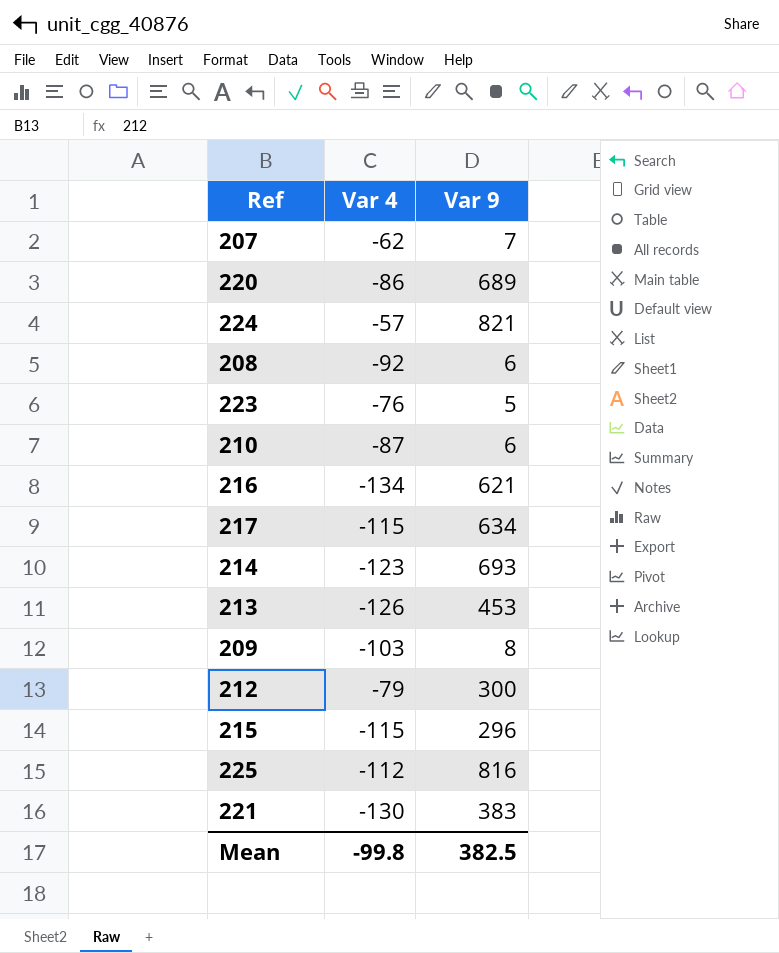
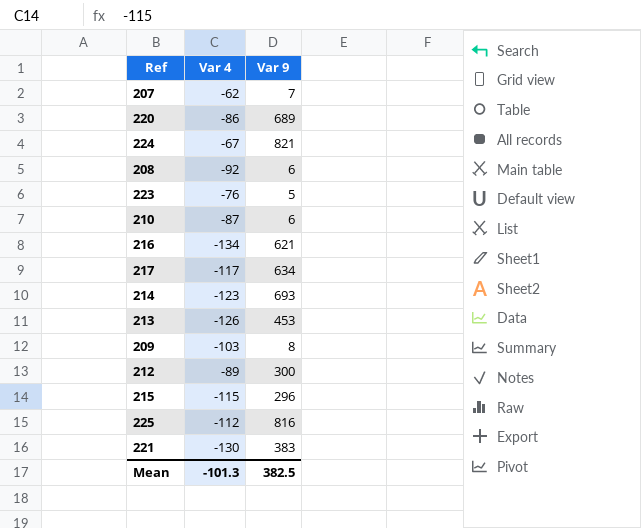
224 | Var 4: -57 -> -67
217 | Var 4: -115 -> -117
212 | Var 4: -79 -> -89
Mean | Var 4: -99.8 -> -101.3

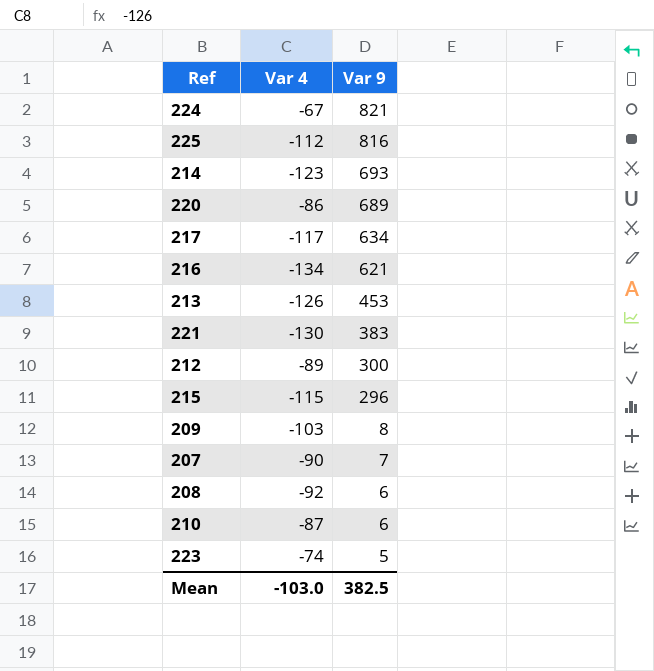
row order: none -> Var 9 descending
207 | Var 4: -62 -> -90
223 | Var 4: -76 -> -74
Mean | Var 4: -101.3 -> -103.0

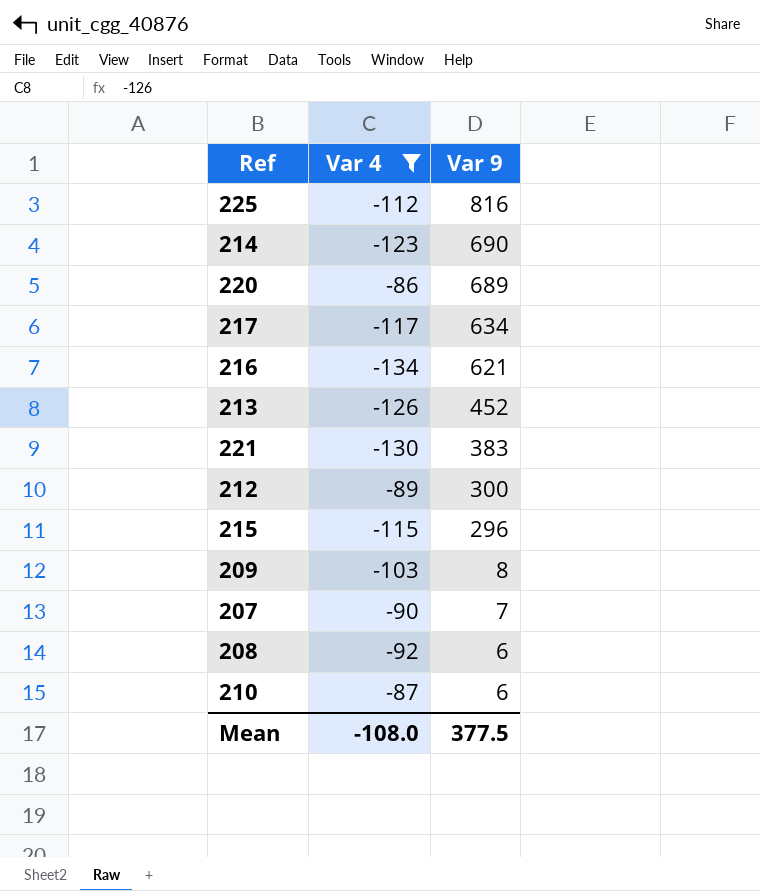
filter: none -> Var 4 <= -86
214 | Var 9: 693 -> 690
213 | Var 9: 453 -> 452
Mean | Var 4: -103.0 -> -108.0
Mean | Var 9: 382.5 -> 377.5

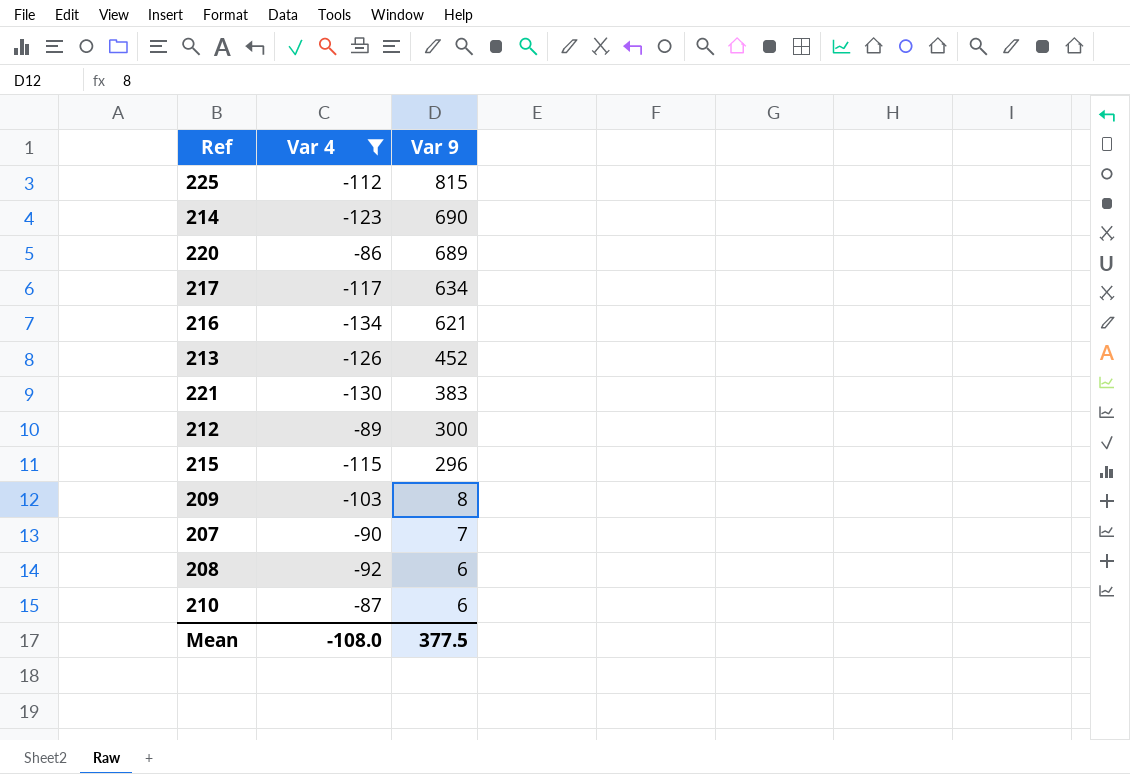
225 | Var 9: 816 -> 815

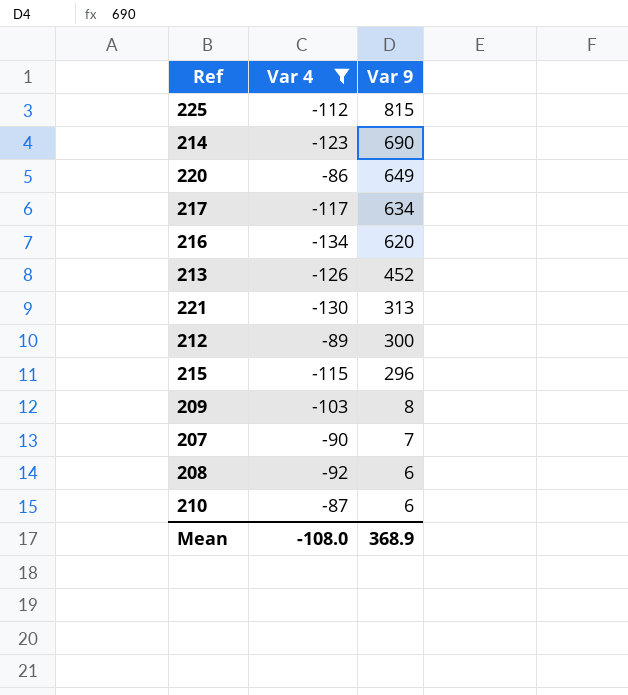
220 | Var 9: 689 -> 649
216 | Var 9: 621 -> 620
221 | Var 9: 383 -> 313
Mean | Var 9: 377.5 -> 368.9

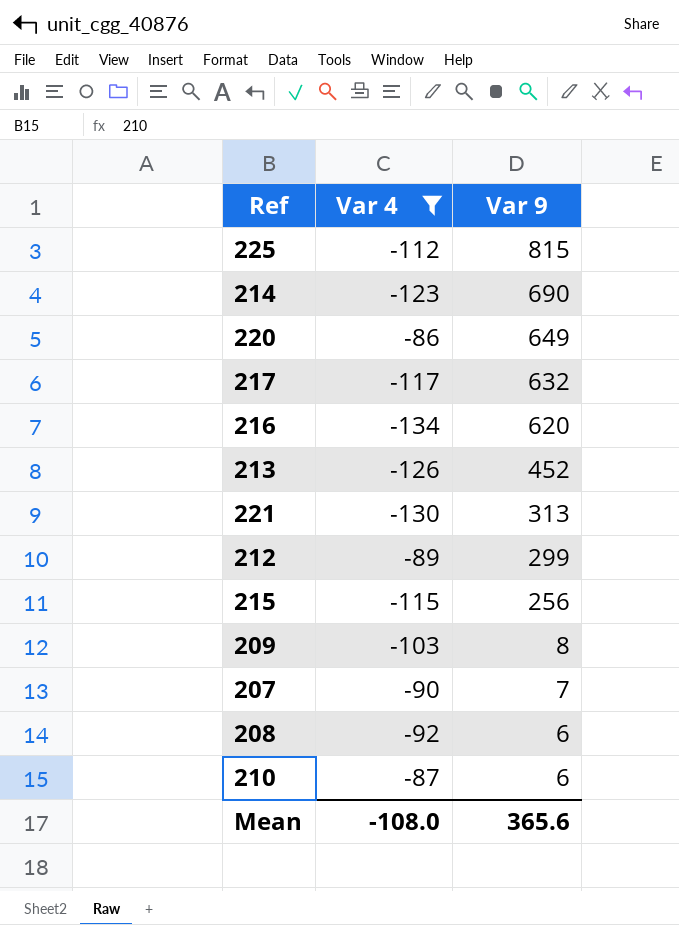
217 | Var 9: 634 -> 632
212 | Var 9: 300 -> 299
215 | Var 9: 296 -> 256
Mean | Var 9: 368.9 -> 365.6

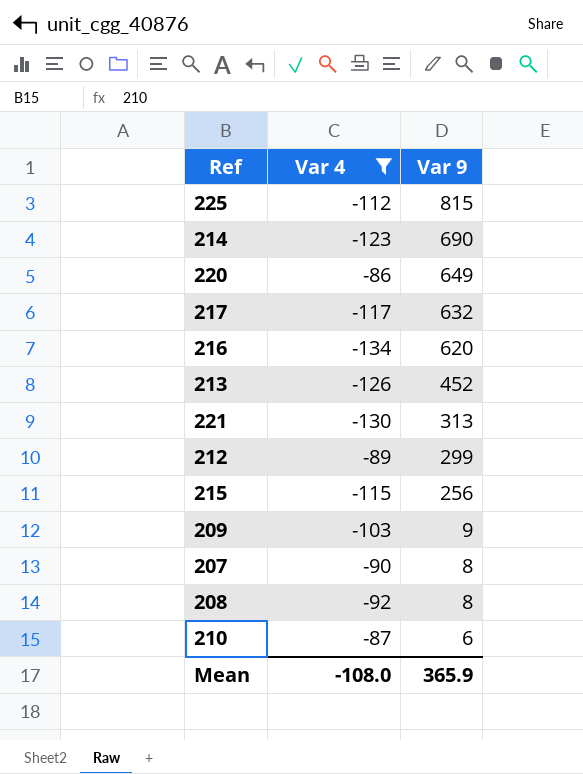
209 | Var 9: 8 -> 9
207 | Var 9: 7 -> 8
208 | Var 9: 6 -> 8
Mean | Var 9: 365.6 -> 365.9

